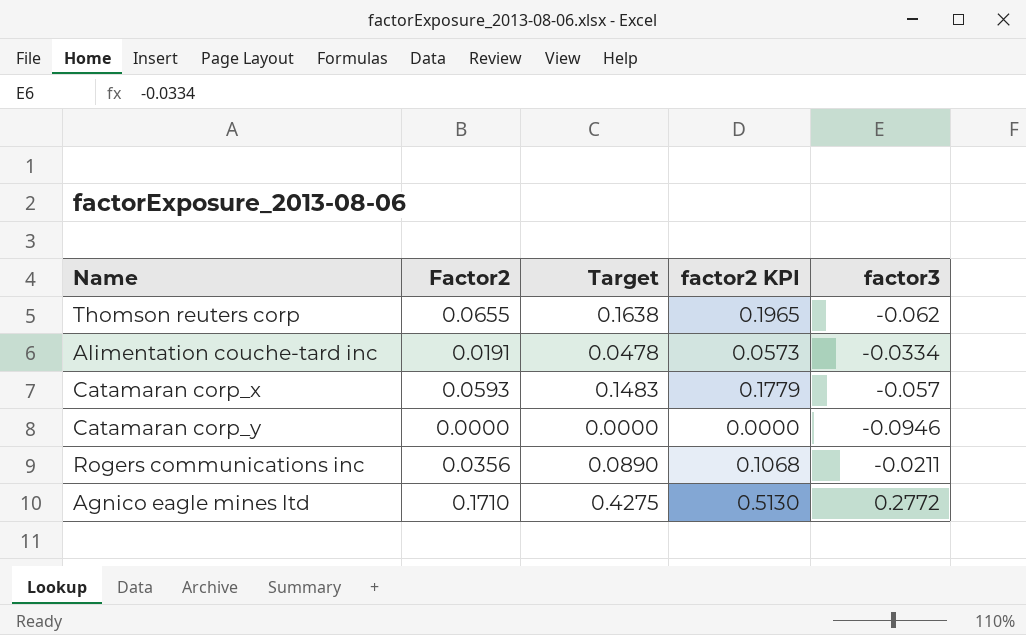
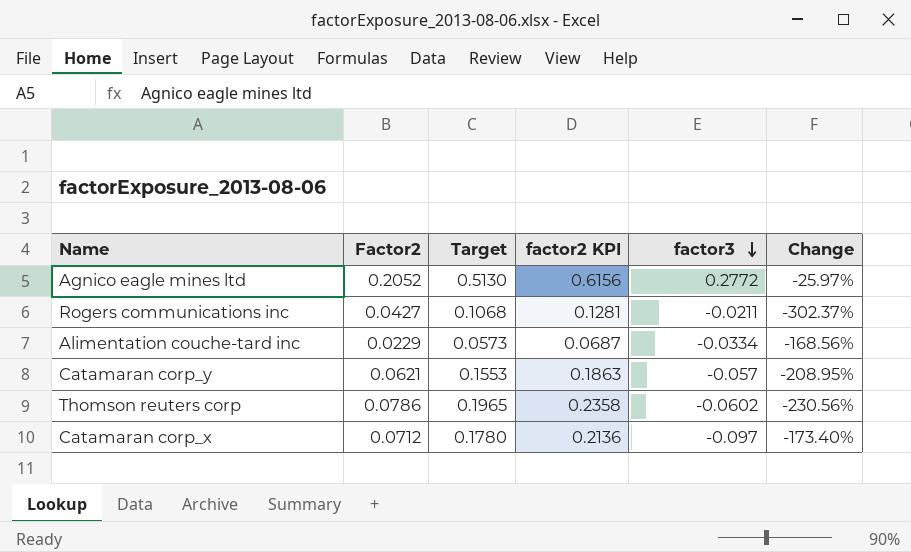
row order: none -> factor3 descending
column Change | formula: none -> ([Factor2] - [factor3]) / [factor3]
Agnico eagle mines ltd | Factor2: 0.1710 -> 0.2052
Agnico eagle mines ltd | Target: 0.4275 -> 0.5130
Agnico eagle mines ltd | factor2 KPI: 0.5130 -> 0.6156
Rogers communications inc | Factor2: 0.0356 -> 0.0427
Rogers communications inc | Target: 0.0890 -> 0.1068
Rogers communications inc | factor2 KPI: 0.1068 -> 0.1281
Alimentation couche-tard inc | Factor2: 0.0191 -> 0.0229
Alimentation couche-tard inc | Target: 0.0478 -> 0.0573
Alimentation couche-tard inc | factor2 KPI: 0.0573 -> 0.0687
Catamaran corp_y | Factor2: 0.0000 -> 0.0621
Catamaran corp_y | Target: 0.0000 -> 0.1553
Catamaran corp_y | factor2 KPI: 0.0000 -> 0.1863
Catamaran corp_y | factor3: -0.0946 -> -0.057
Thomson reuters corp | Factor2: 0.0655 -> 0.0786
Thomson reuters corp | Target: 0.1638 -> 0.1965
Thomson reuters corp | factor2 KPI: 0.1965 -> 0.2358
Thomson reuters corp | factor3: -0.062 -> -0.0602
Catamaran corp_x | Factor2: 0.0593 -> 0.0712
Catamaran corp_x | Target: 0.1483 -> 0.1780
Catamaran corp_x | factor2 KPI: 0.1779 -> 0.2136
Catamaran corp_x | factor3: -0.057 -> -0.097

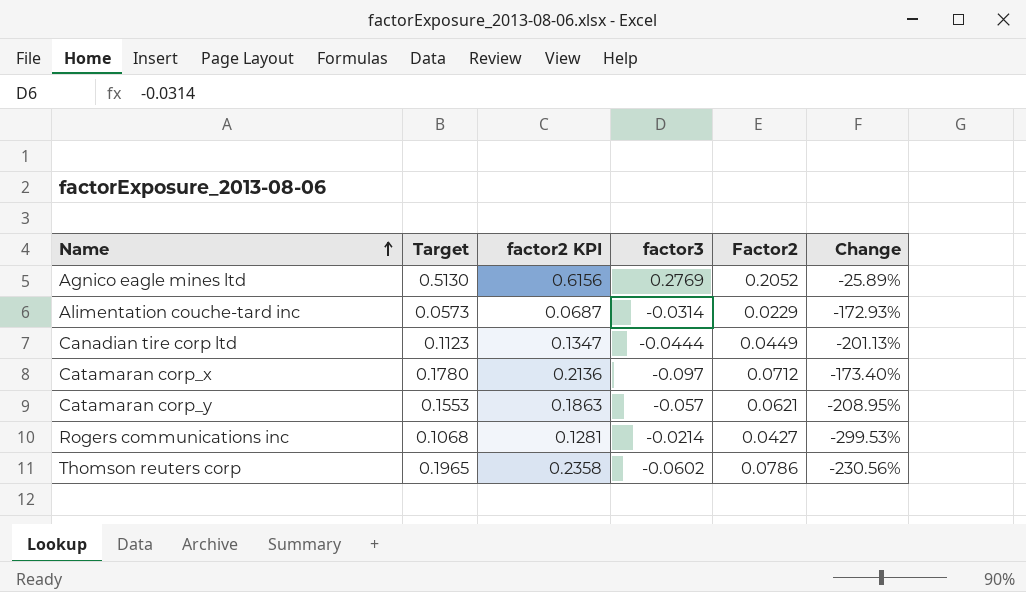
row order: factor3 descending -> Name ascending
column Factor2 | position: 2 -> 5
Agnico eagle mines ltd | factor3: 0.2772 -> 0.2769
Agnico eagle mines ltd | Change: -25.97% -> -25.89%
Alimentation couche-tard inc | factor3: -0.0334 -> -0.0314
Alimentation couche-tard inc | Change: -168.56% -> -172.93%
row Canadian tire corp ltd: none -> 0.1123 | 0.1347 | -0.0444 | 0.0449 | -201.13%
Rogers communications inc | factor3: -0.0211 -> -0.0214
Rogers communications inc | Change: -302.37% -> -299.53%

